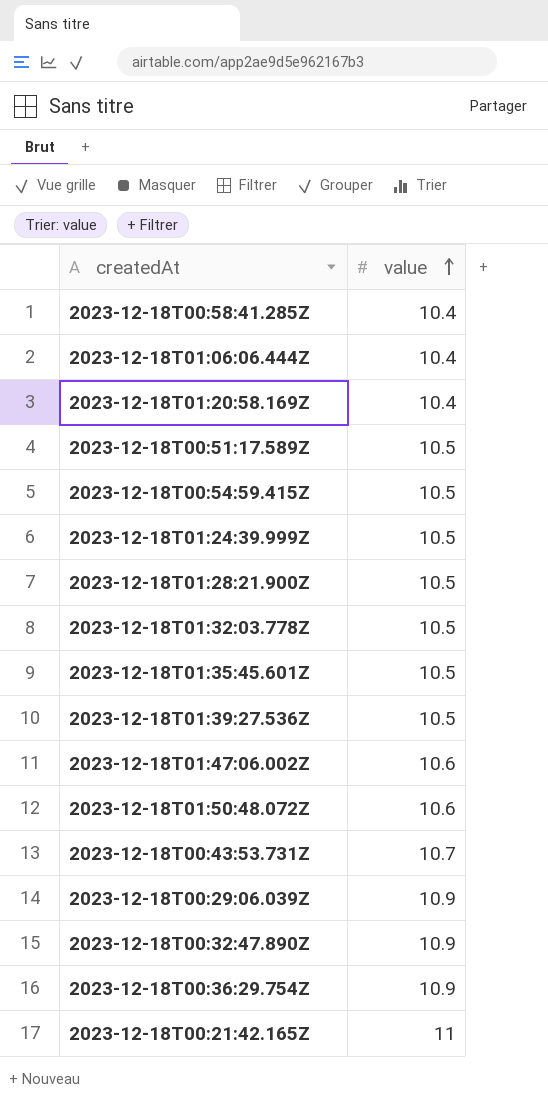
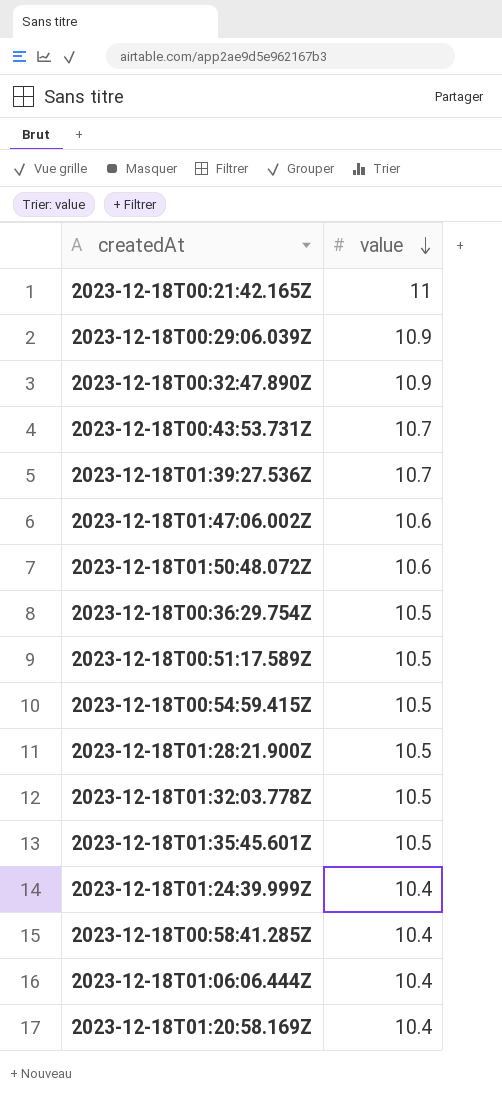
row order: value ascending -> value descending
2023-12-18T01:39:27.536Z | value: 10.5 -> 10.7
2023-12-18T00:36:29.754Z | value: 10.9 -> 10.5
2023-12-18T01:24:39.999Z | value: 10.5 -> 10.4

